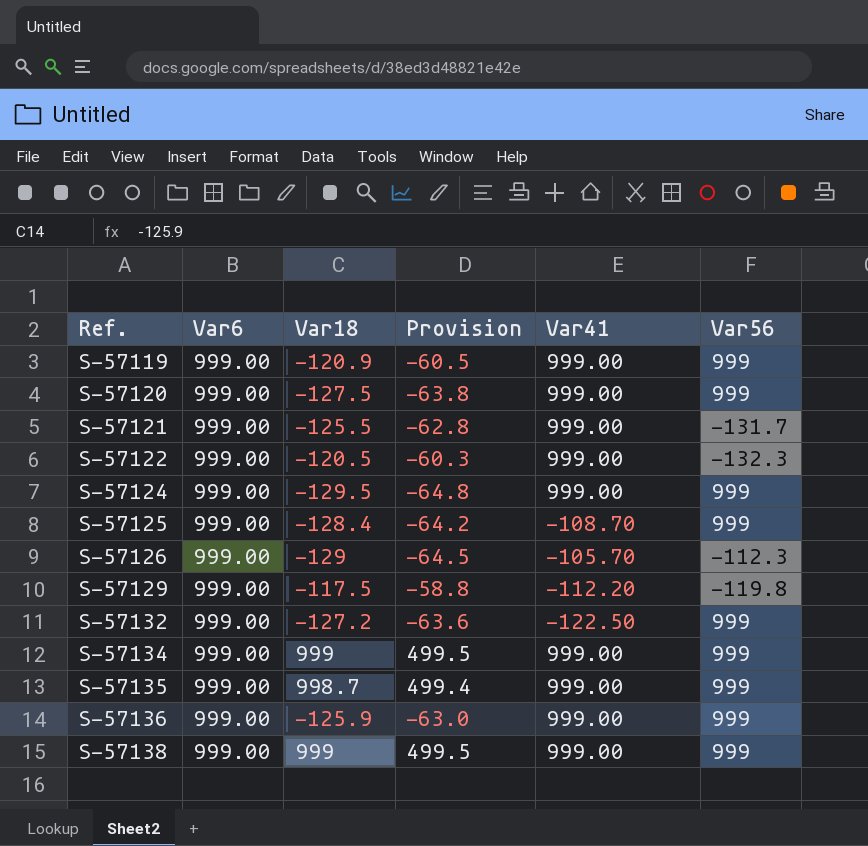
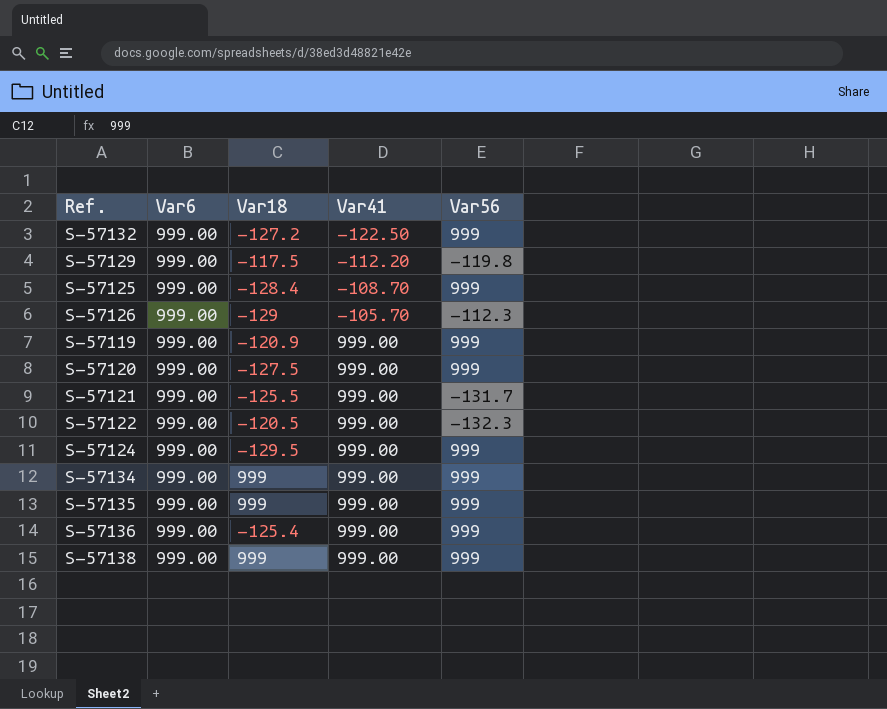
row order: Ref. ascending -> Var41 ascending
column Provision | formula: [Var18] * 0.5 -> none
S-57135 | Var18: 998.7 -> 999
S-57136 | Var18: -125.9 -> -125.4

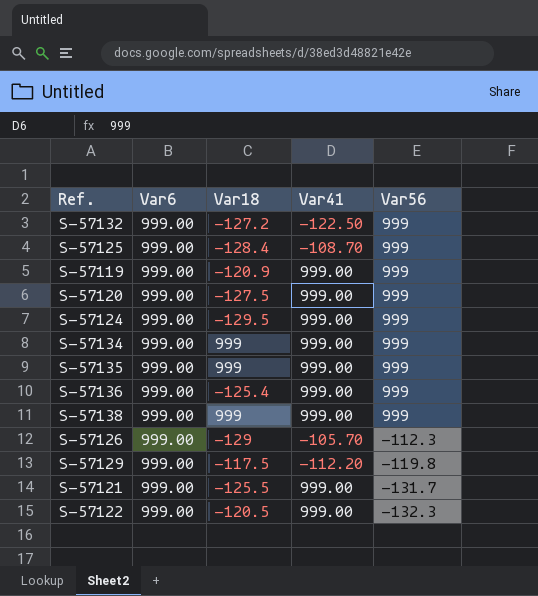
row order: Var41 ascending -> Var56 descending

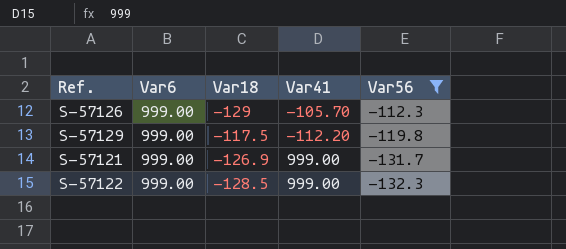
filter: none -> Var56 != 999
S-57121 | Var18: -125.5 -> -126.9
S-57122 | Var18: -120.5 -> -128.5

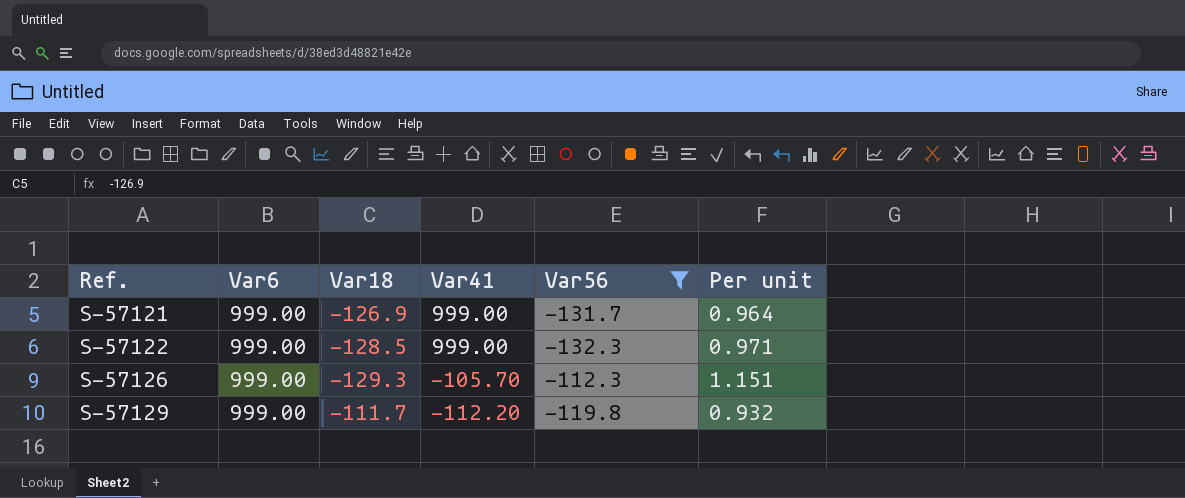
row order: Var56 descending -> Ref. ascending
column Per unit | formula: none -> [Var18] / [Var56]
S-57126 | Var18: -129 -> -129.3
S-57129 | Var18: -117.5 -> -111.7

